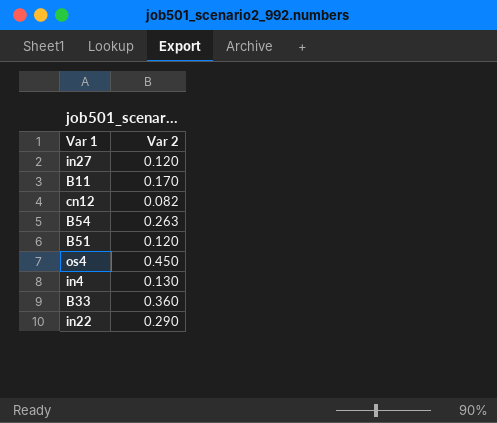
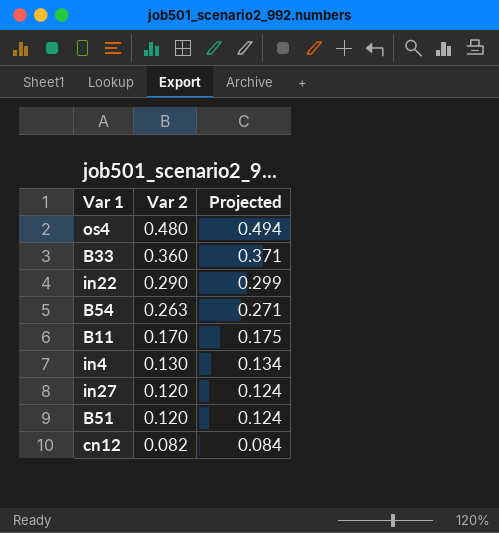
row order: none -> Var 2 descending
column Projected | formula: none -> [Var 2] * 1.03
os4 | Var 2: 0.450 -> 0.480

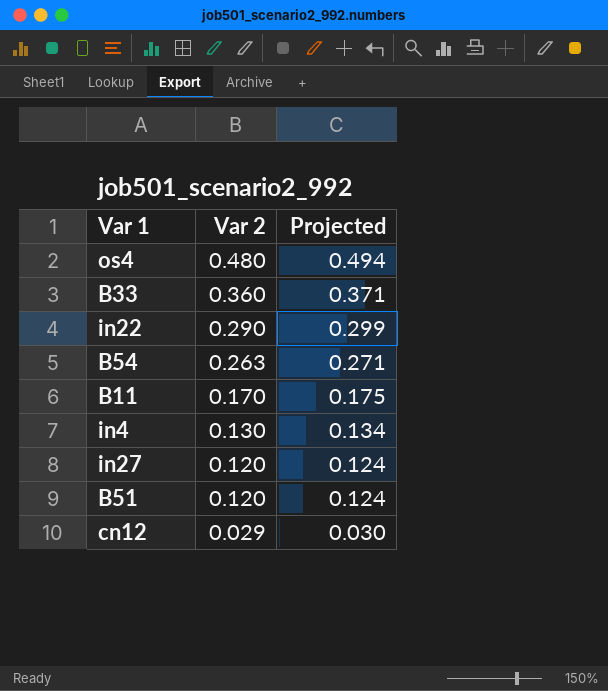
cn12 | Var 2: 0.082 -> 0.029
cn12 | Projected: 0.084 -> 0.030

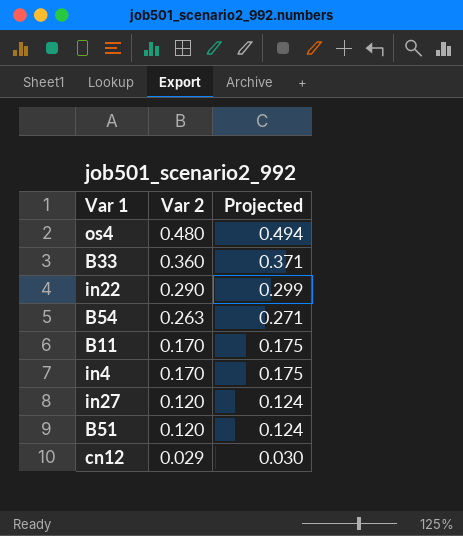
in4 | Var 2: 0.130 -> 0.170
in4 | Projected: 0.134 -> 0.175

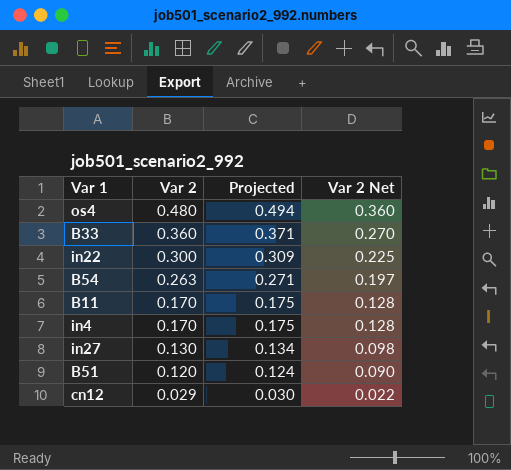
column Var 2 Net | formula: none -> [Var 2] * 0.75
in22 | Var 2: 0.290 -> 0.300
in22 | Projected: 0.299 -> 0.309
in27 | Var 2: 0.120 -> 0.130
in27 | Projected: 0.124 -> 0.134

